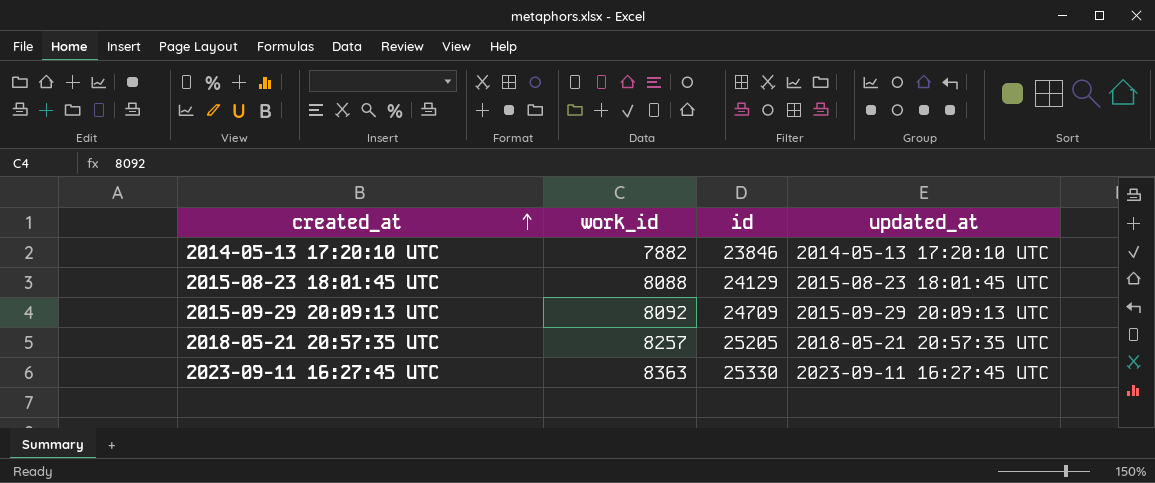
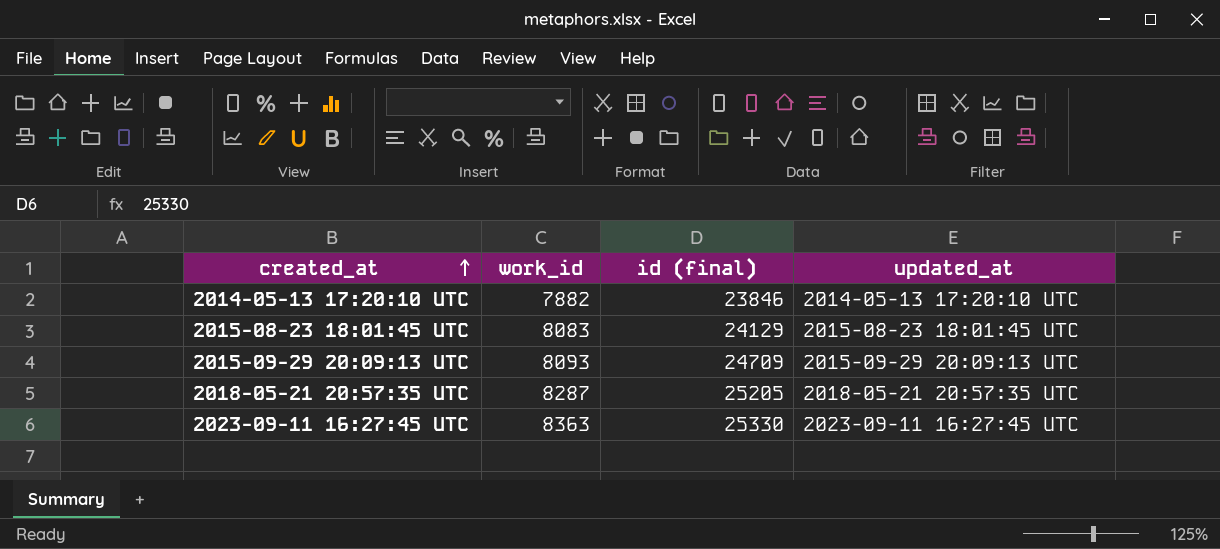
column name: id -> id (final)
2015-08-23 18:01:45 UTC | work_id: 8088 -> 8083
2015-09-29 20:09:13 UTC | work_id: 8092 -> 8093
2018-05-21 20:57:35 UTC | work_id: 8257 -> 8287

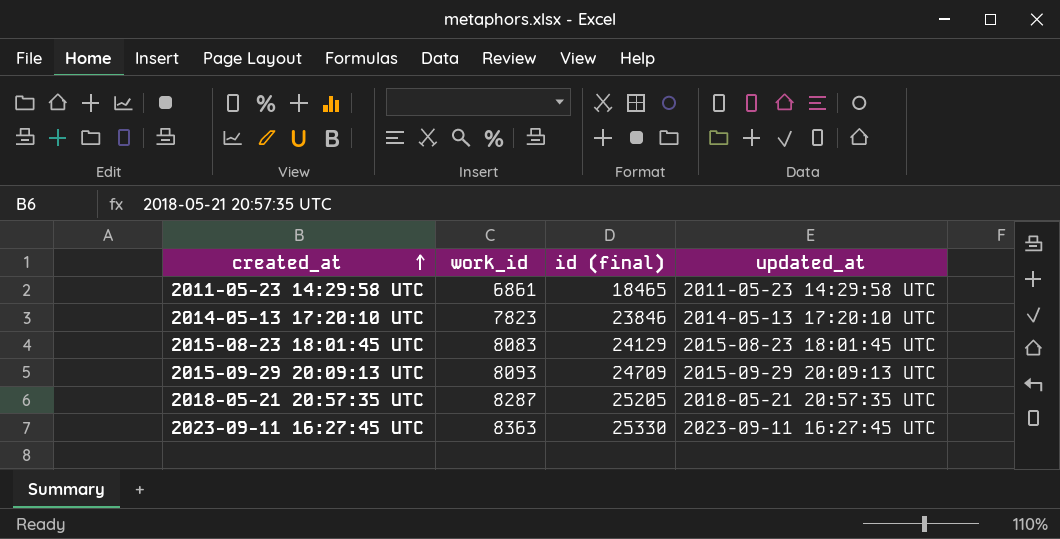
row 2011-05-23 14:29:58 UTC: none -> 6861 | 18465 | 2011-05-23 14:29:58 UTC
2014-05-13 17:20:10 UTC | work_id: 7882 -> 7823

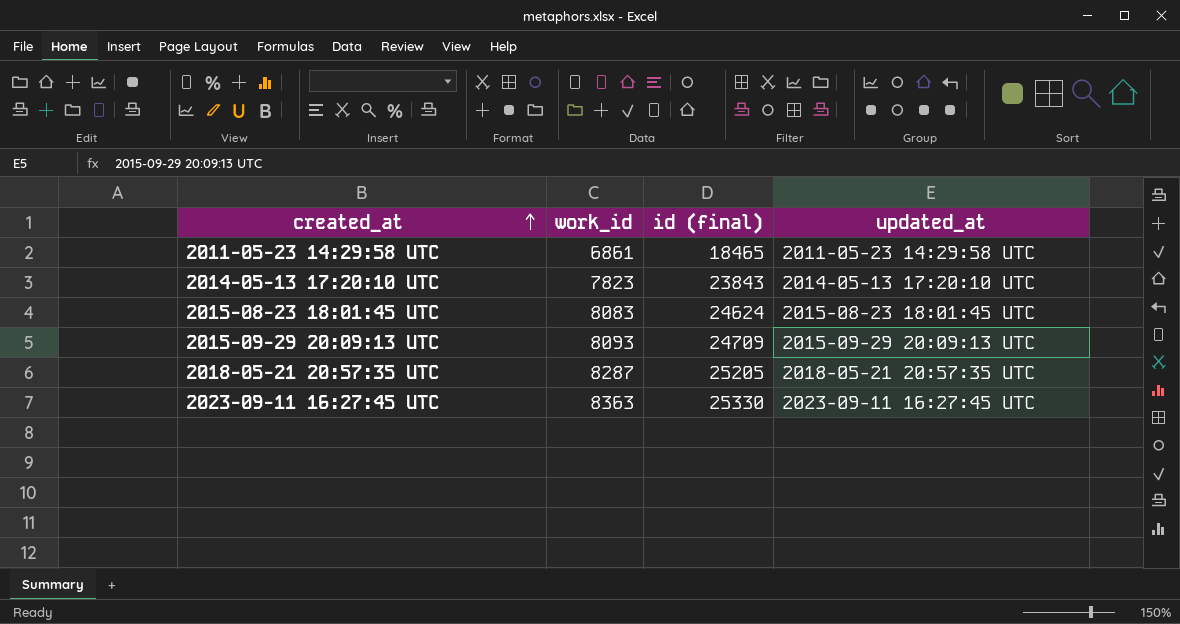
2014-05-13 17:20:10 UTC | id (final): 23846 -> 23843
2015-08-23 18:01:45 UTC | id (final): 24129 -> 24624

